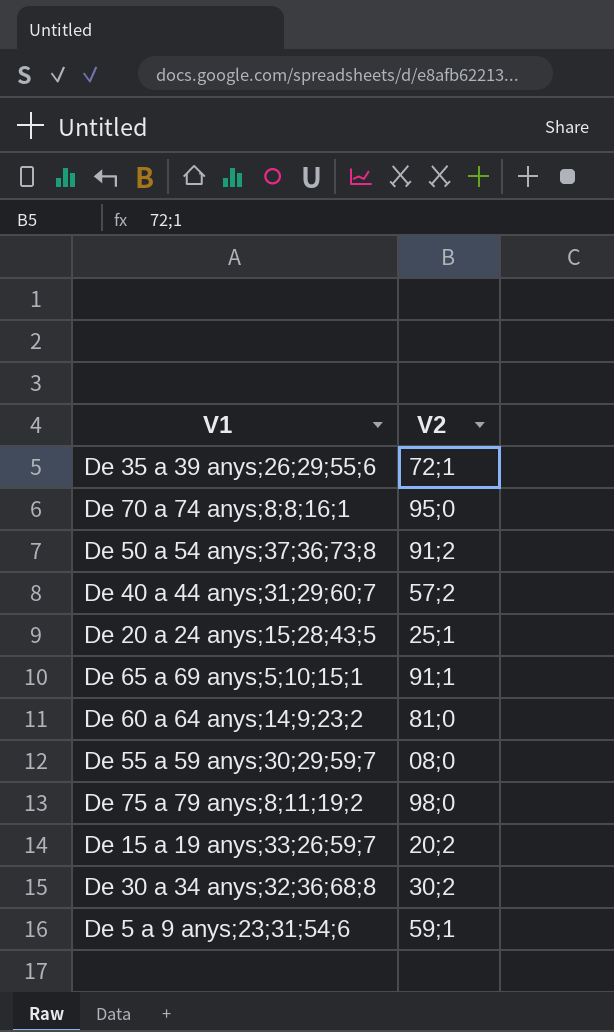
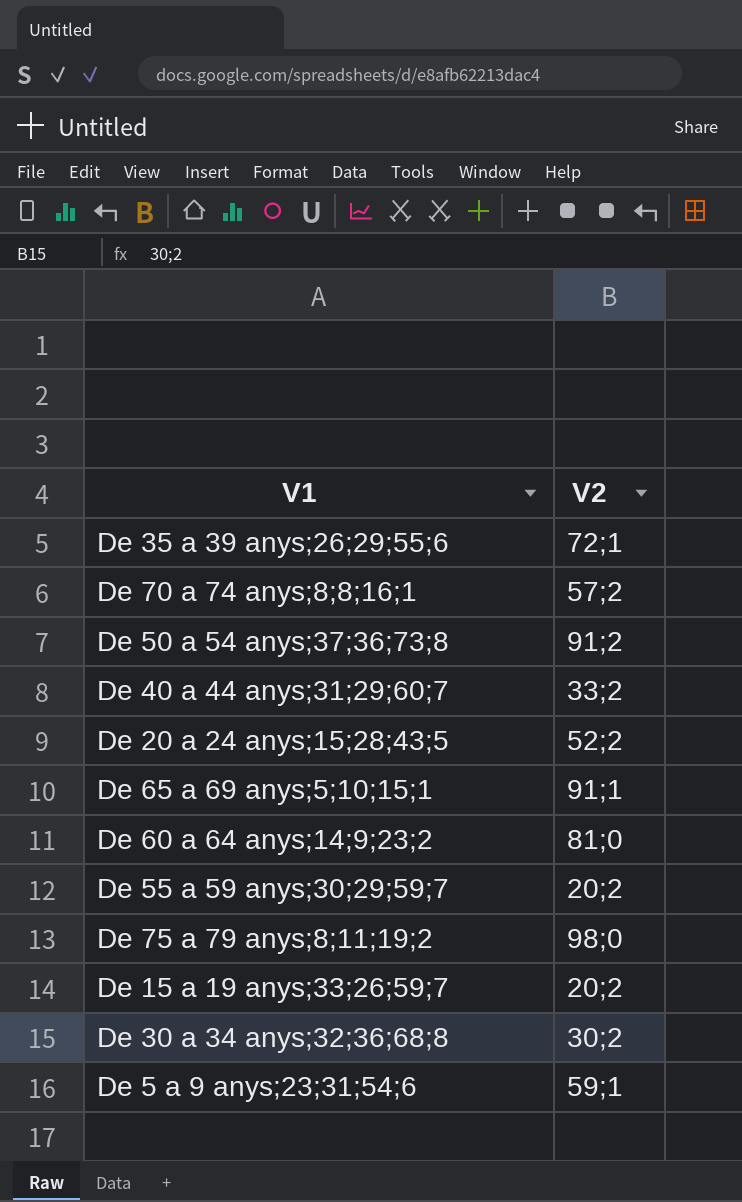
De 70 a 74 anys;8;8;16;1 | V2: 95;0 -> 57;2
De 40 a 44 anys;31;29;60;7 | V2: 57;2 -> 33;2
De 20 a 24 anys;15;28;43;5 | V2: 25;1 -> 52;2
De 55 a 59 anys;30;29;59;7 | V2: 08;0 -> 20;2

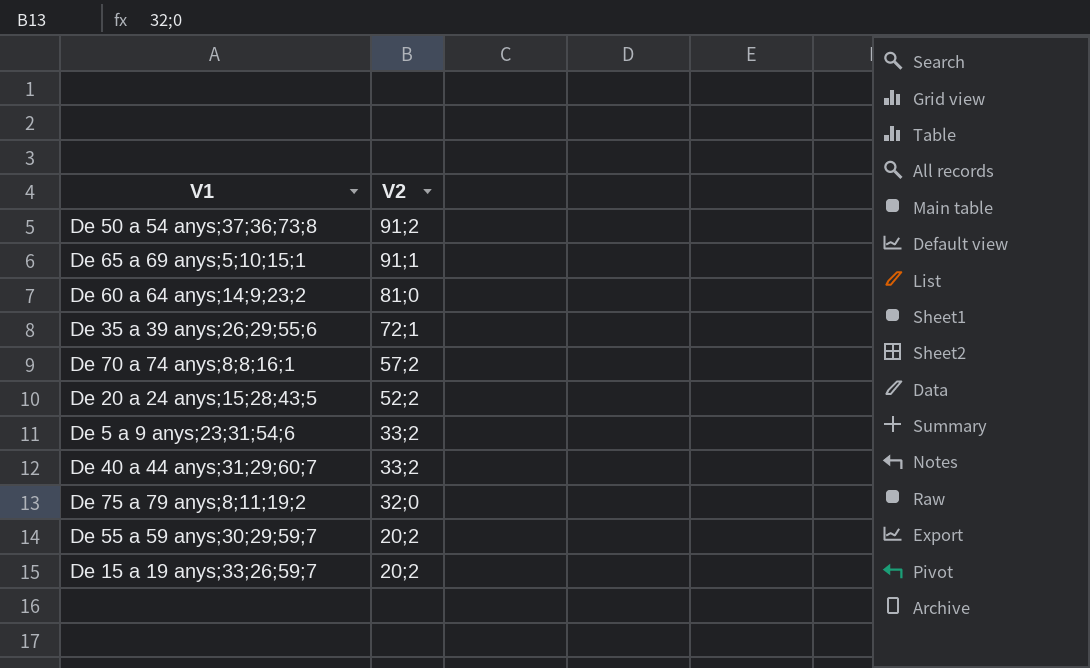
row order: none -> V2 descending
row De 30 a 34 anys;32;36;68;8: 30;2 -> none
De 5 a 9 anys;23;31;54;6 | V2: 59;1 -> 33;2
De 75 a 79 anys;8;11;19;2 | V2: 98;0 -> 32;0

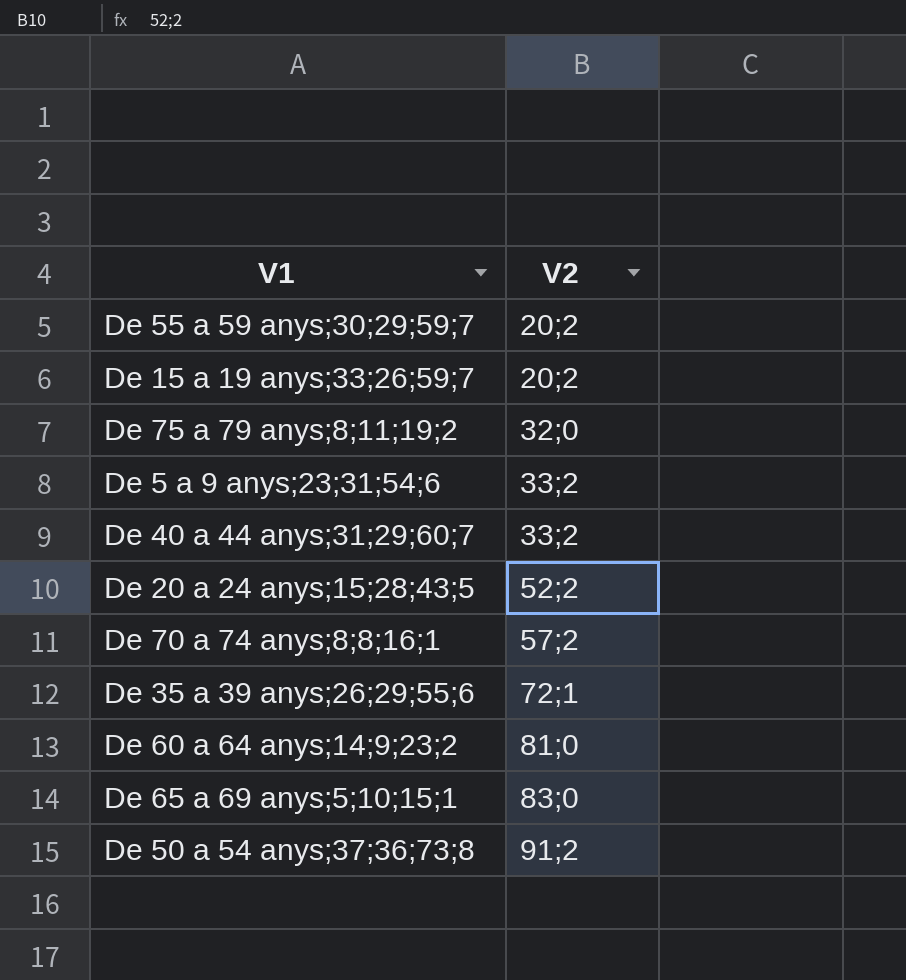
row order: V2 descending -> V2 ascending
De 65 a 69 anys;5;10;15;1 | V2: 91;1 -> 83;0

